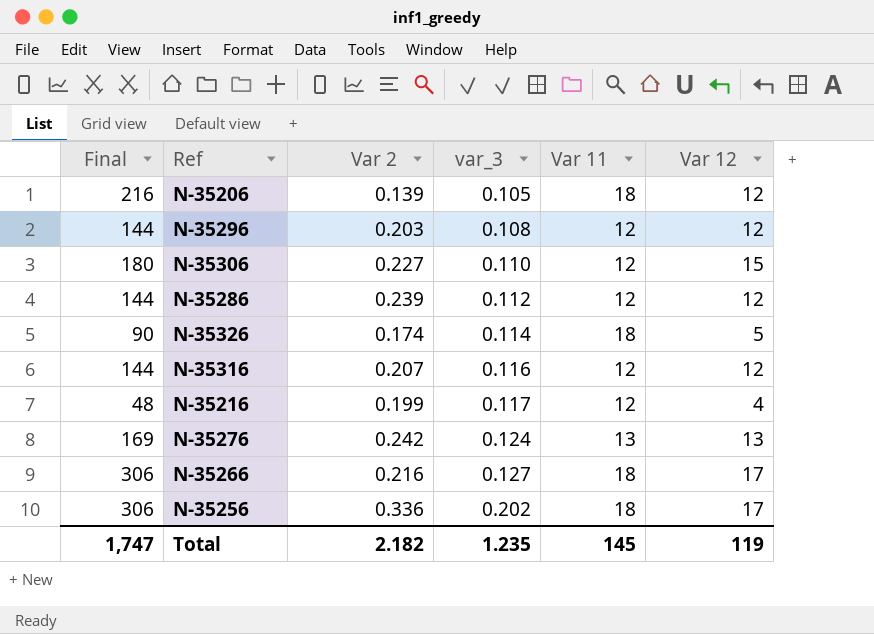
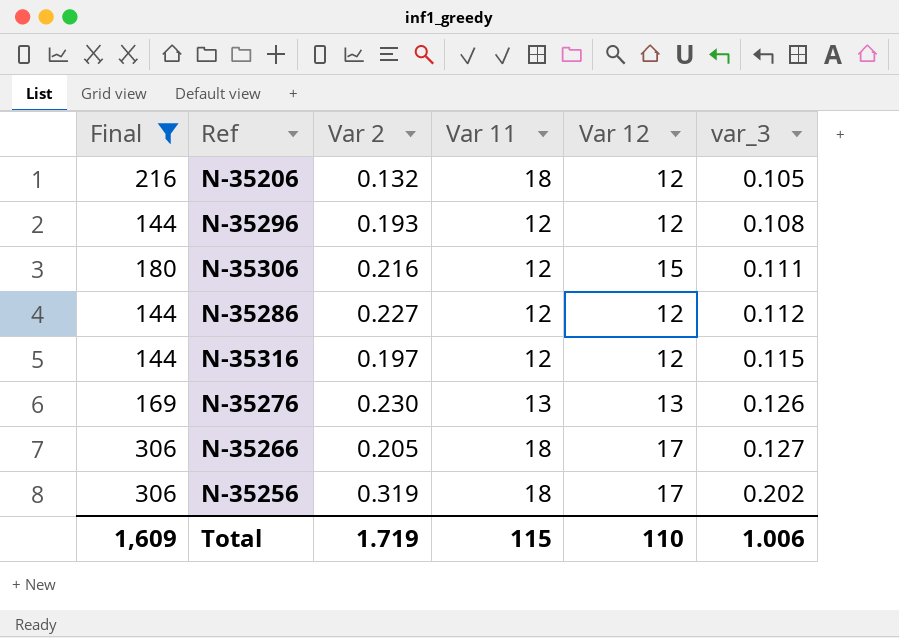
filter: none -> Final >= 144
column var_3 | position: 4 -> 6
N-35206 | Var 2: 0.139 -> 0.132
N-35296 | Var 2: 0.203 -> 0.193
N-35306 | Var 2: 0.227 -> 0.216
N-35306 | var_3: 0.110 -> 0.111
N-35286 | Var 2: 0.239 -> 0.227
N-35316 | Var 2: 0.207 -> 0.197
N-35316 | var_3: 0.116 -> 0.115
N-35276 | Var 2: 0.242 -> 0.230
N-35276 | var_3: 0.124 -> 0.126
N-35266 | Var 2: 0.216 -> 0.205
N-35256 | Var 2: 0.336 -> 0.319
Total | Final: 1,747 -> 1,609
Total | Var 2: 2.182 -> 1.719
Total | Var 11: 145 -> 115
Total | Var 12: 119 -> 110
Total | var_3: 1.235 -> 1.006

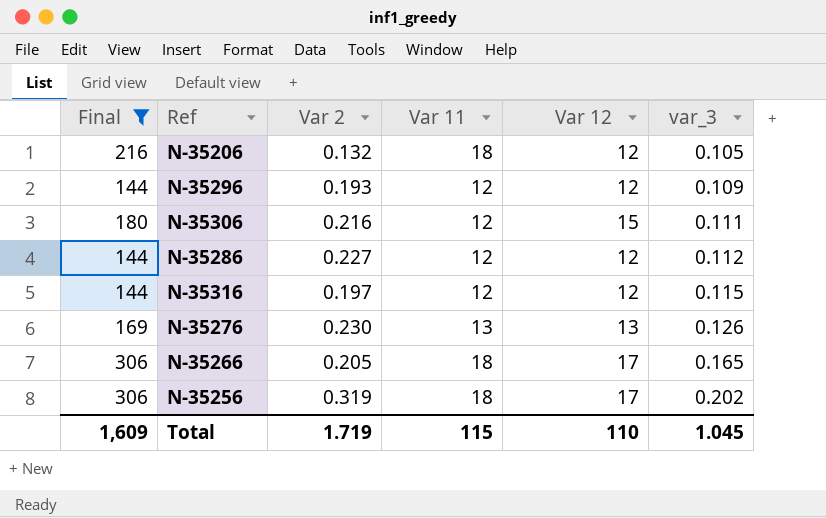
N-35296 | var_3: 0.108 -> 0.109
N-35266 | var_3: 0.127 -> 0.165
Total | var_3: 1.006 -> 1.045

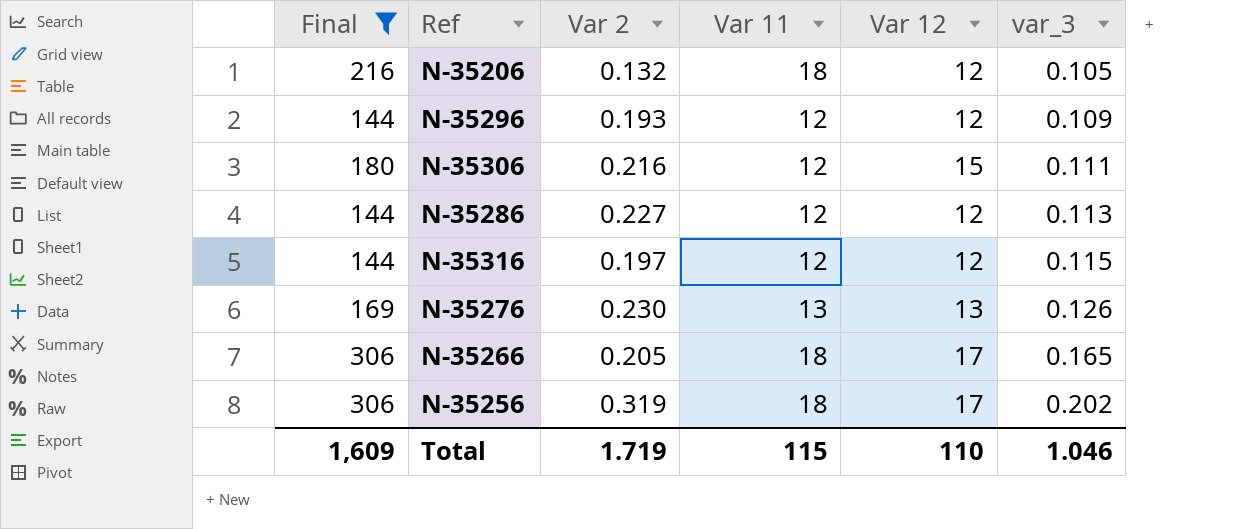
N-35286 | var_3: 0.112 -> 0.113
Total | var_3: 1.045 -> 1.046

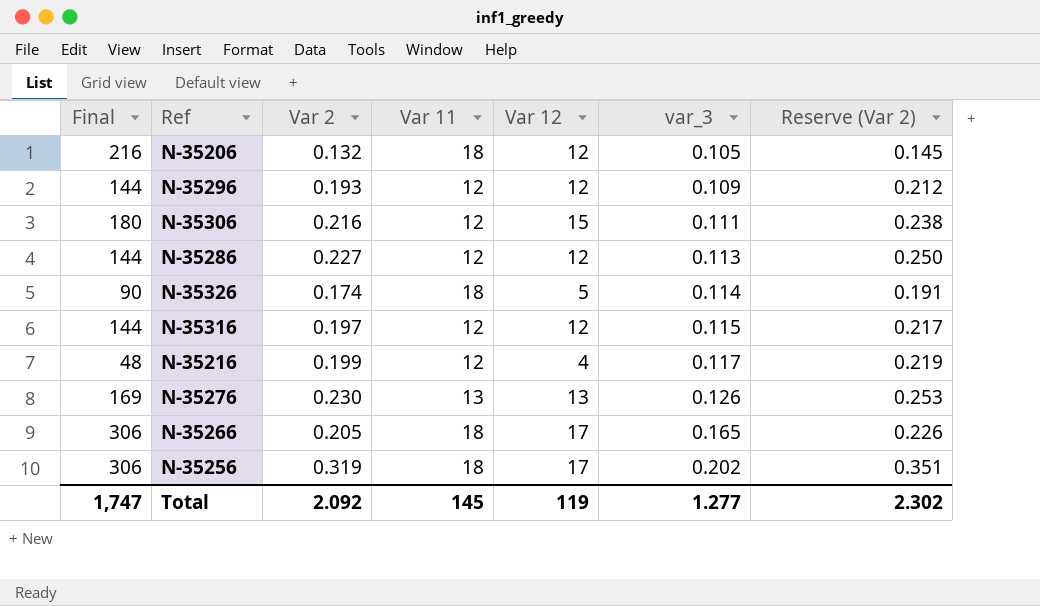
filter: Final >= 144 -> none
column Reserve (Var 2) | formula: none -> [Var 2] * 1.1
Total | Final: 1,609 -> 1,747
Total | Var 2: 1.719 -> 2.092
Total | Var 11: 115 -> 145
Total | Var 12: 110 -> 119
Total | var_3: 1.046 -> 1.277

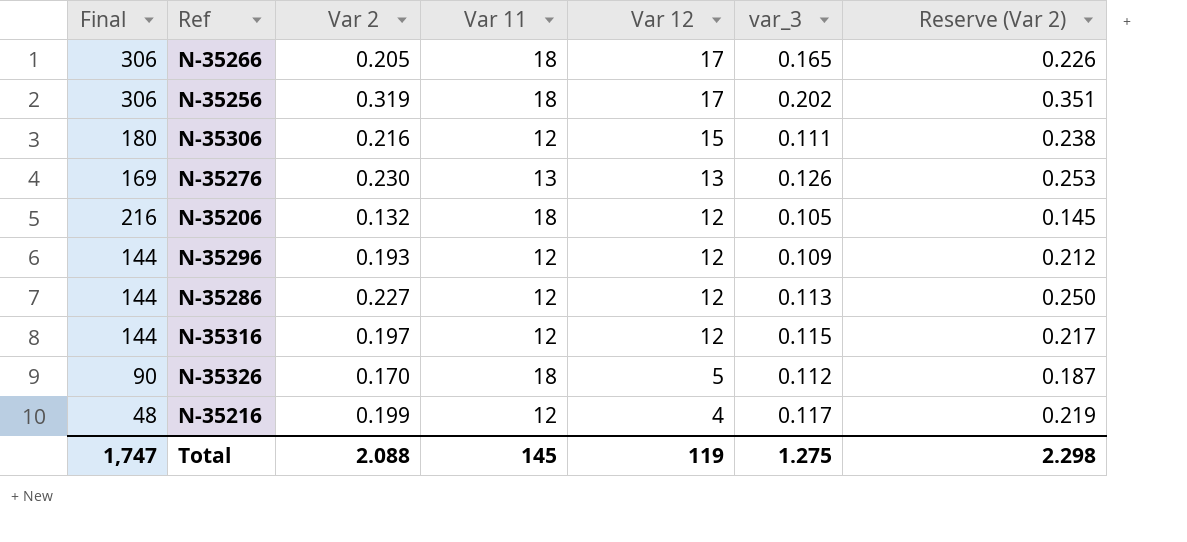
row order: var_3 ascending -> Var 12 descending
N-35326 | Var 2: 0.174 -> 0.170
N-35326 | var_3: 0.114 -> 0.112
N-35326 | Reserve (Var 2): 0.191 -> 0.187
Total | Var 2: 2.092 -> 2.088
Total | var_3: 1.277 -> 1.275
Total | Reserve (Var 2): 2.302 -> 2.298

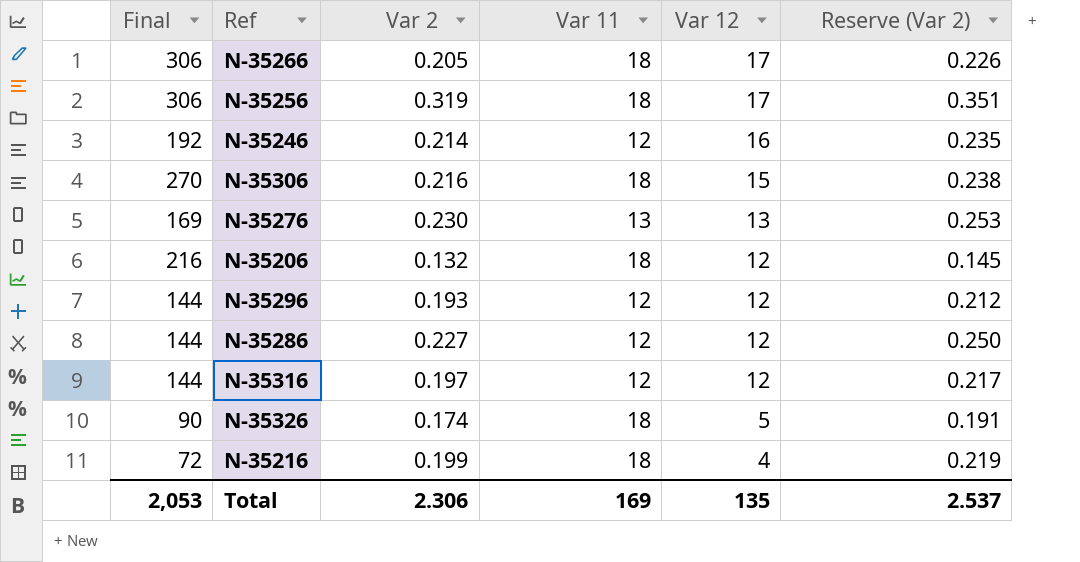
column var_3 | position: 6 -> none
row N-35246: none -> 192 | 0.214 | 12 | 16 | 0.235
N-35306 | Final: 180 -> 270
N-35306 | Var 11: 12 -> 18
N-35326 | Var 2: 0.170 -> 0.174
N-35326 | Reserve (Var 2): 0.187 -> 0.191
N-35216 | Final: 48 -> 72
N-35216 | Var 11: 12 -> 18
Total | Final: 1,747 -> 2,053
Total | Var 2: 2.088 -> 2.306
Total | Var 11: 145 -> 169
Total | Var 12: 119 -> 135
Total | Reserve (Var 2): 2.298 -> 2.537

